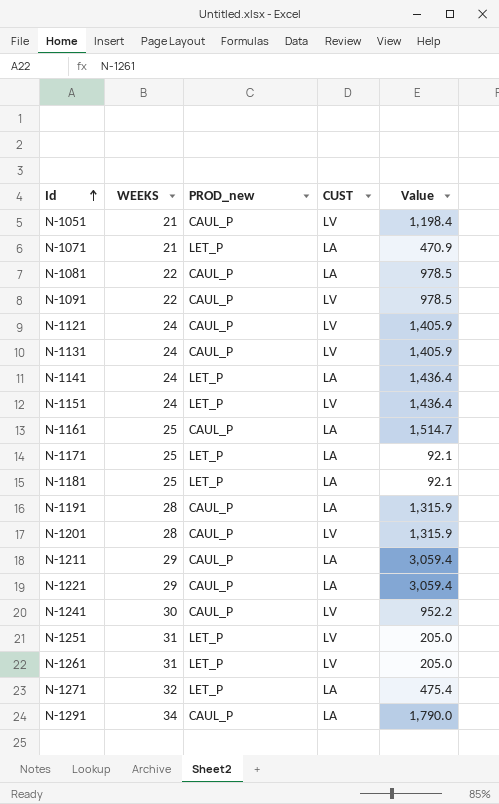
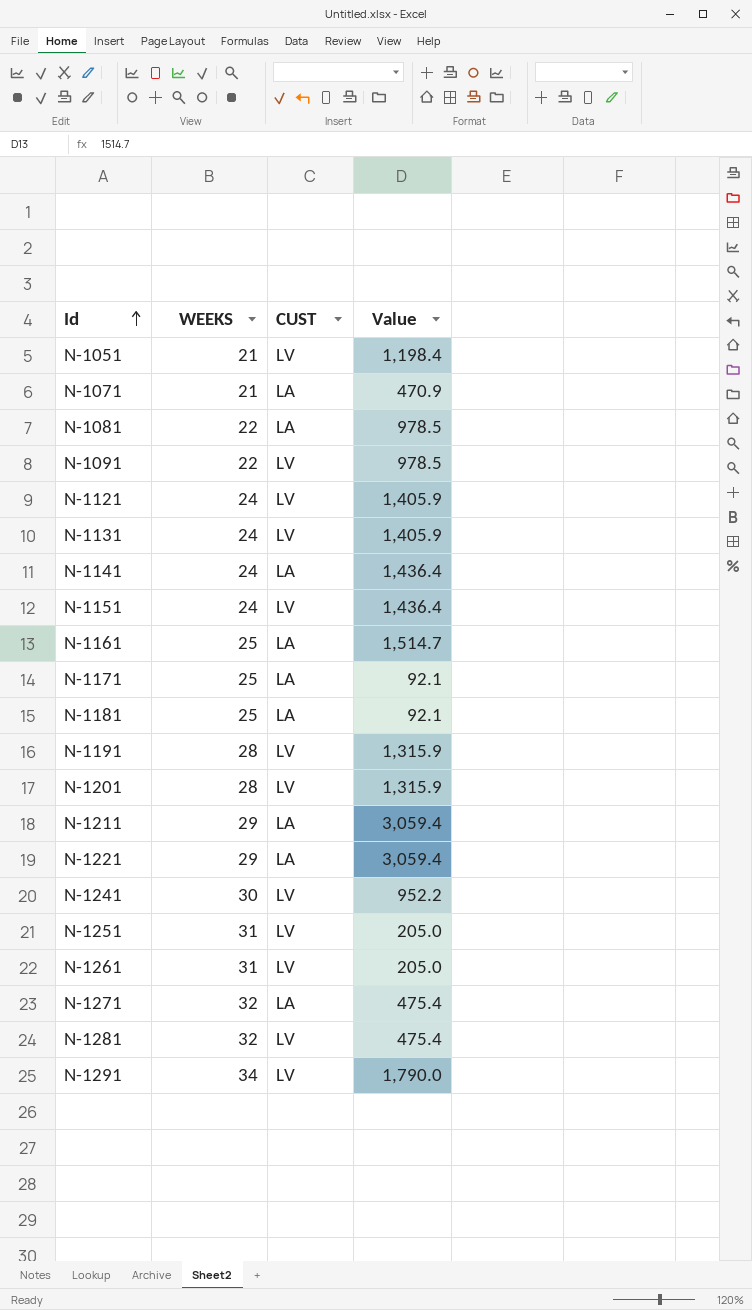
column PROD_new | position: 3 -> none
N-1191 | CUST: LA -> LV
row N-1281: none -> 32 | LV | 475.4
N-1291 | CUST: LA -> LV

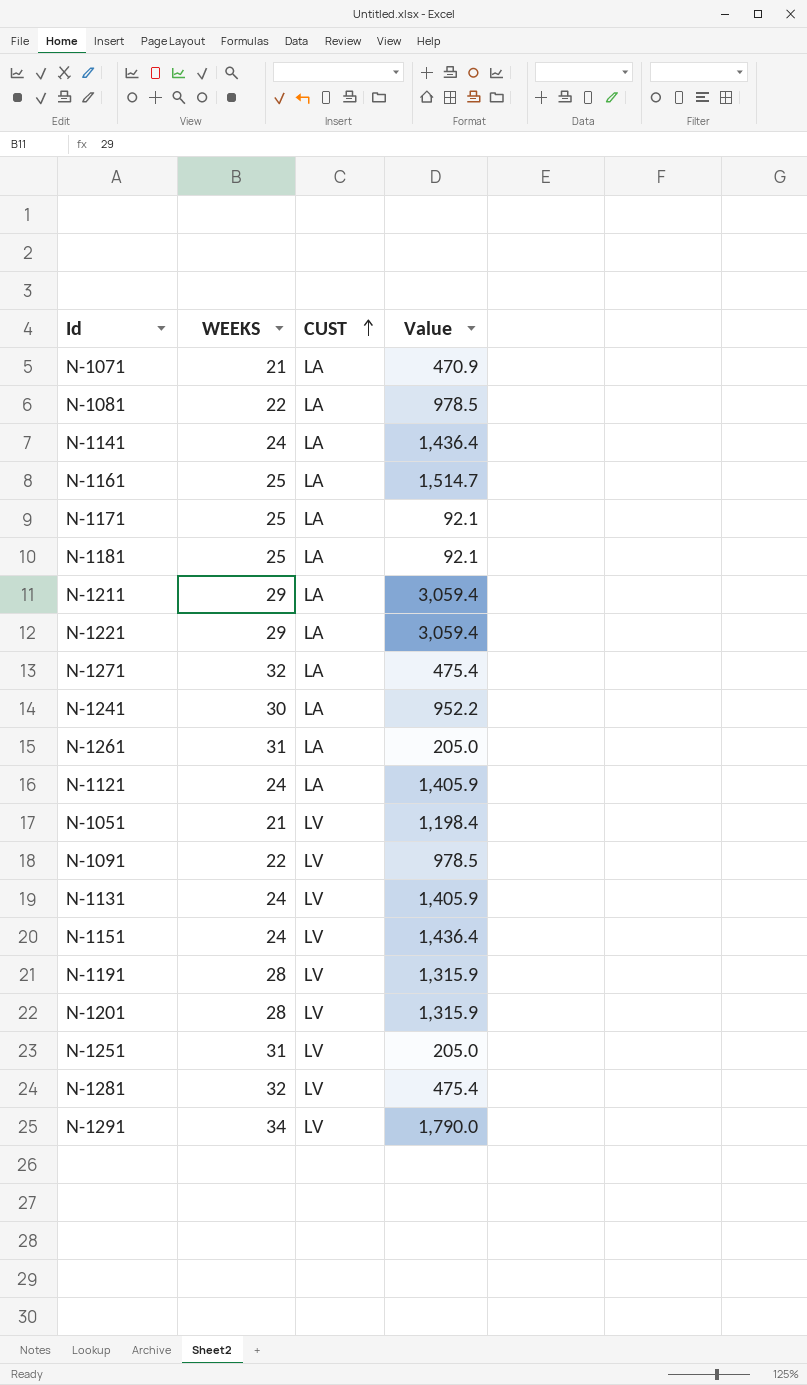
row order: Id ascending -> CUST ascending
N-1241 | CUST: LV -> LA
N-1261 | CUST: LV -> LA
N-1121 | CUST: LV -> LA

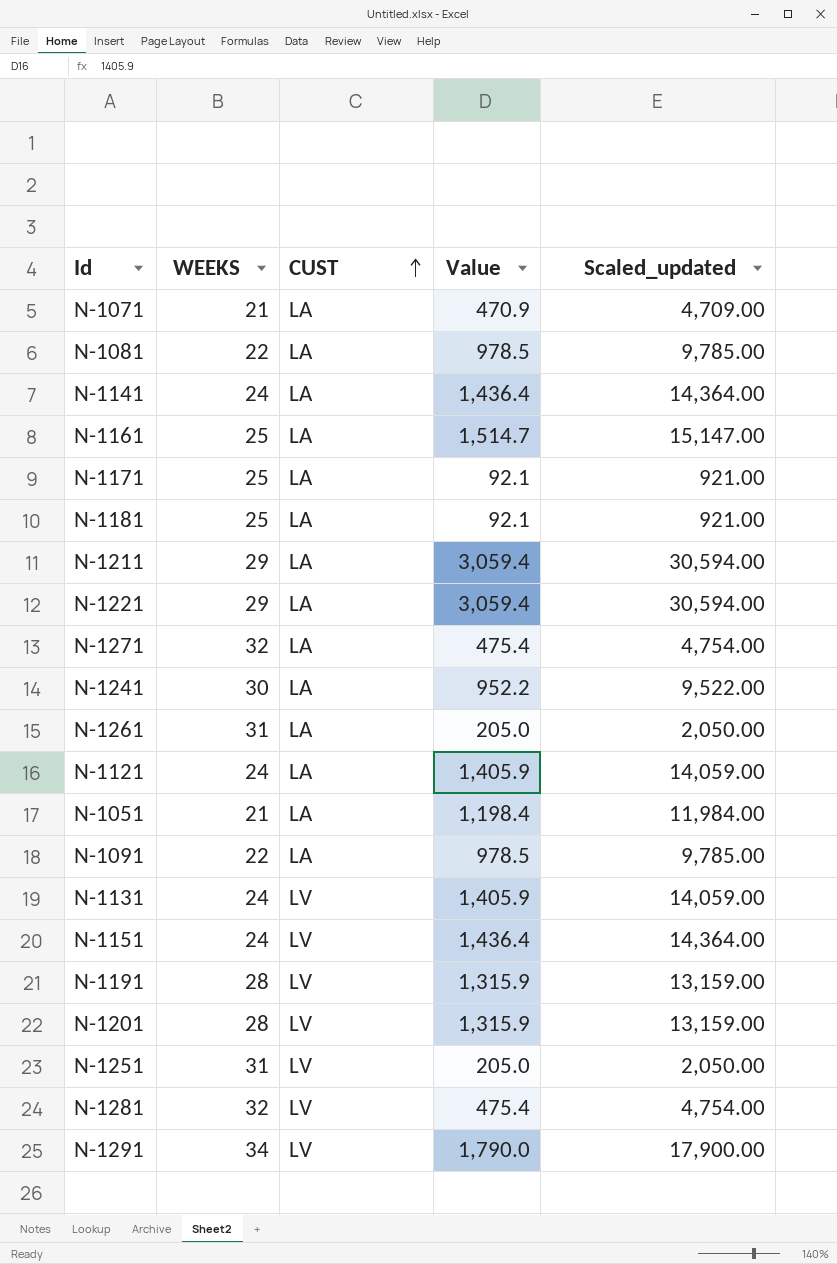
column Scaled_updated | formula: none -> [Value] * 10
N-1051 | CUST: LV -> LA
N-1091 | CUST: LV -> LA

